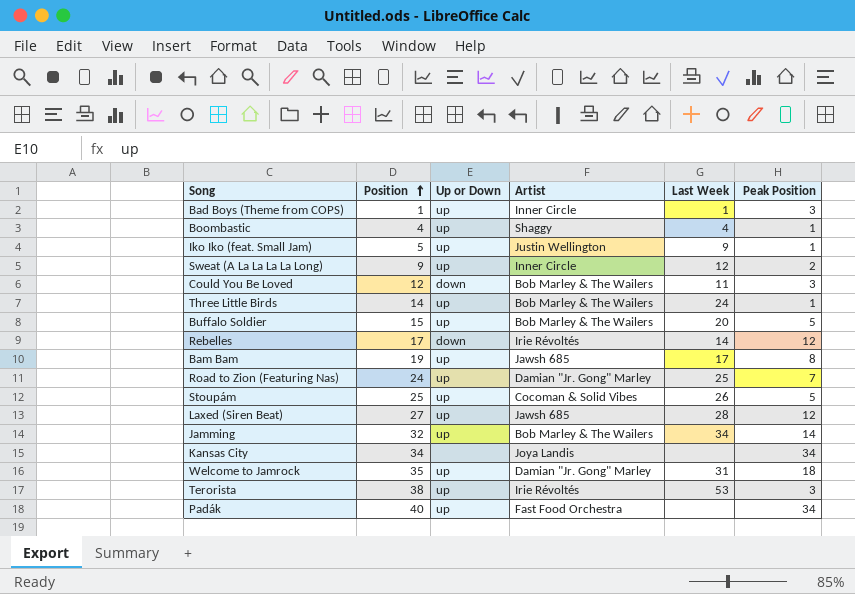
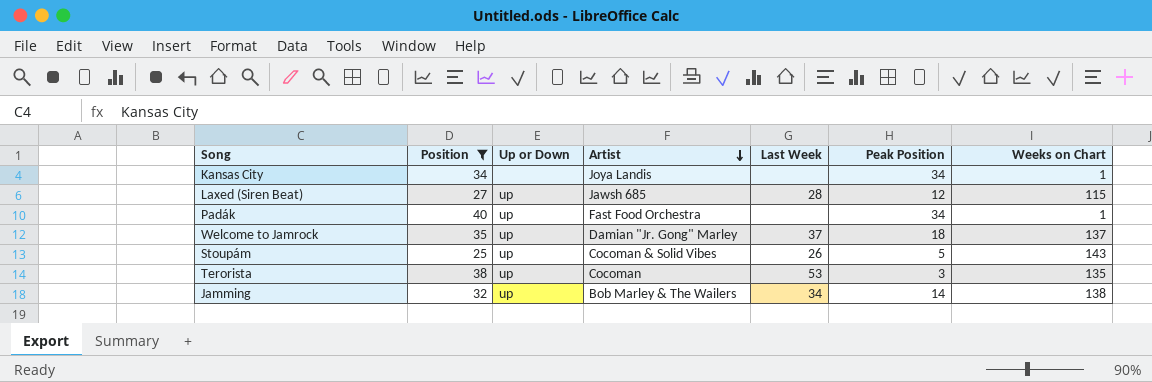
filter: none -> Position >= 25
row order: Position ascending -> Artist descending
column Weeks on Chart | position: none -> 7
Welcome to Jamrock | Last Week: 31 -> 37
Terorista | Artist: Irie Révoltés -> Cocoman

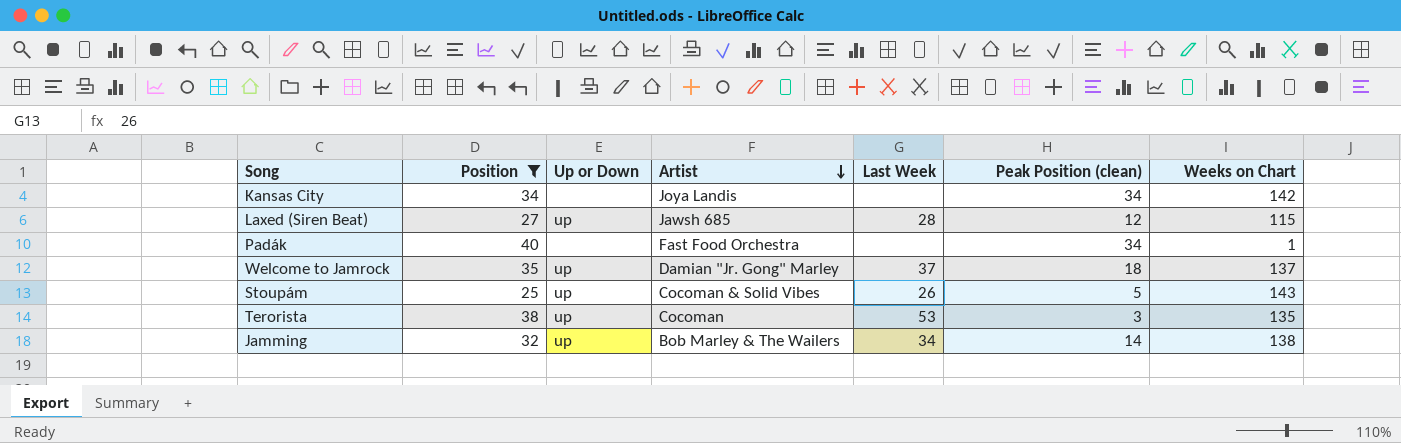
column name: Peak Position -> Peak Position (clean)
Kansas City | Weeks on Chart: 1 -> 142
Padák | Up or Down: up -> none

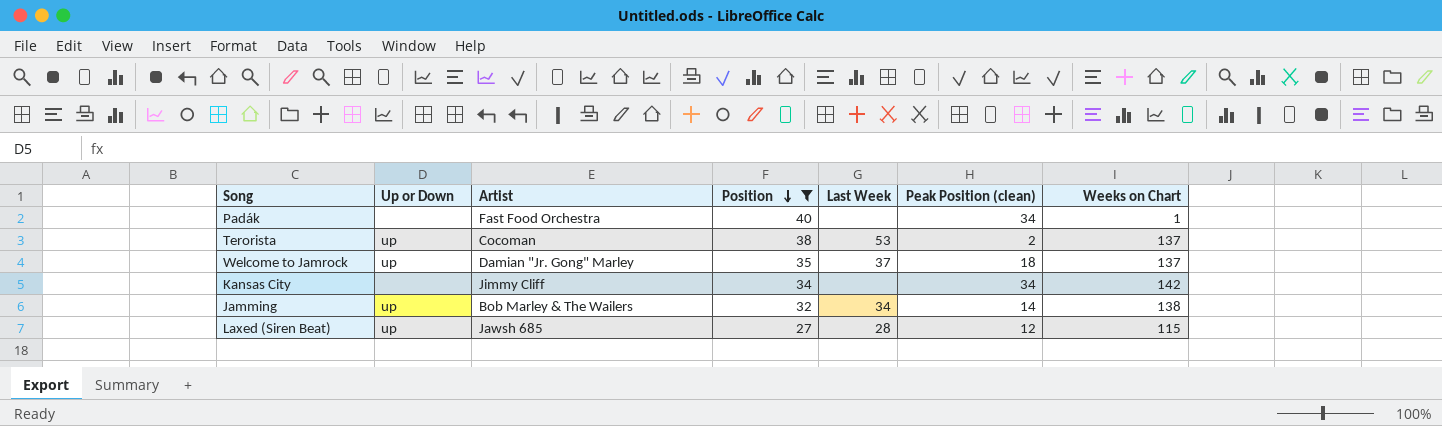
row order: Artist descending -> Position descending
column Position | position: 2 -> 4
row Stoupám: 25 | up | Cocoman & Solid Vibes | 26 | 5 | 143 -> none
Terorista | Peak Position (clean): 3 -> 2
Terorista | Weeks on Chart: 135 -> 137
Kansas City | Artist: Joya Landis -> Jimmy Cliff

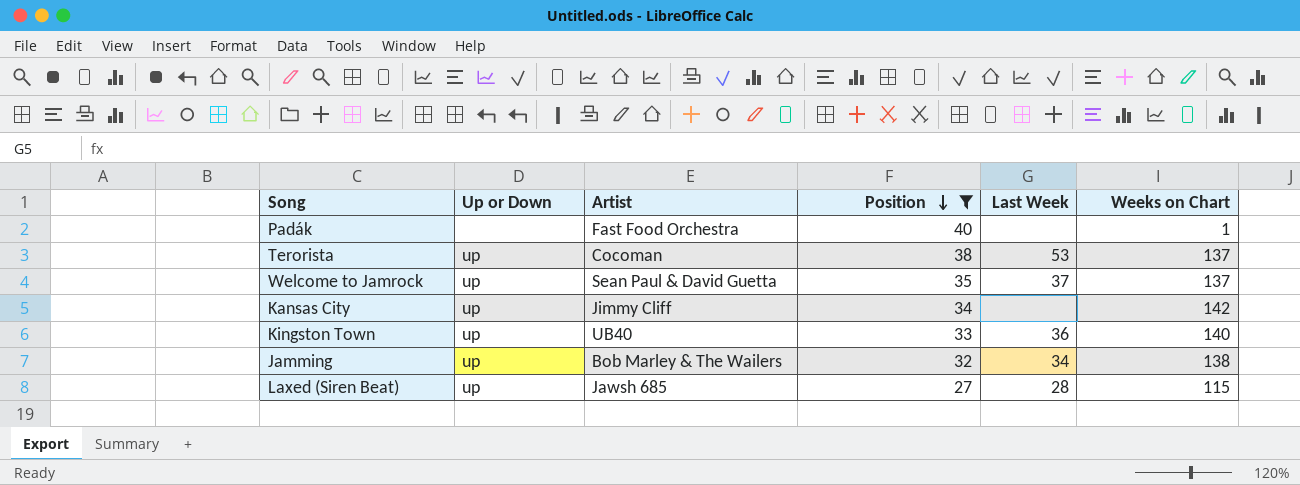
column Peak Position (clean) | position: 6 -> none
Welcome to Jamrock | Artist: Damian "Jr. Gong" Marley -> Sean Paul & David Guetta
Kansas City | Up or Down: none -> up
row Kingston Town: none -> up | UB40 | 33 | 36 | 140

